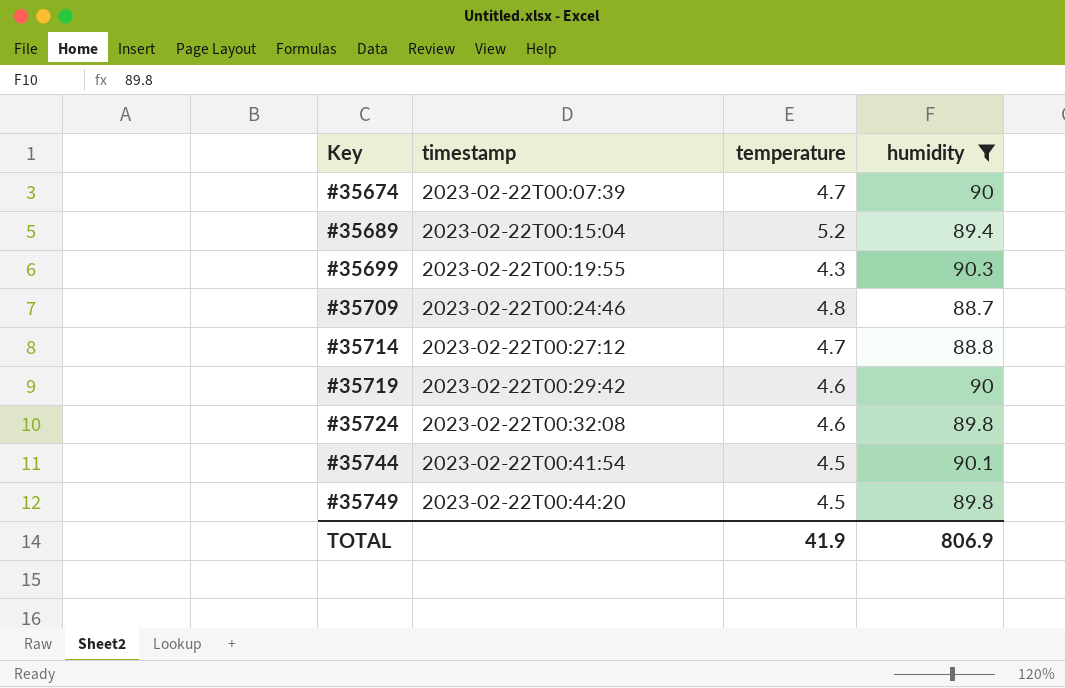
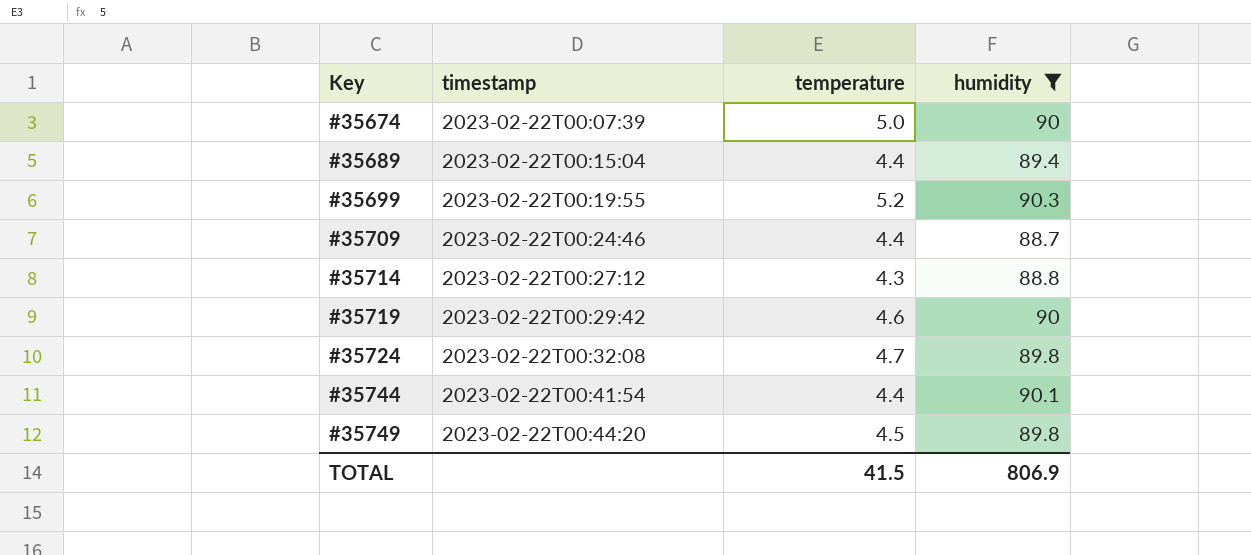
#35674 | temperature: 4.7 -> 5.0
#35689 | temperature: 5.2 -> 4.4
#35699 | temperature: 4.3 -> 5.2
#35709 | temperature: 4.8 -> 4.4
#35714 | temperature: 4.7 -> 4.3
#35724 | temperature: 4.6 -> 4.7
#35744 | temperature: 4.5 -> 4.4
TOTAL | temperature: 41.9 -> 41.5

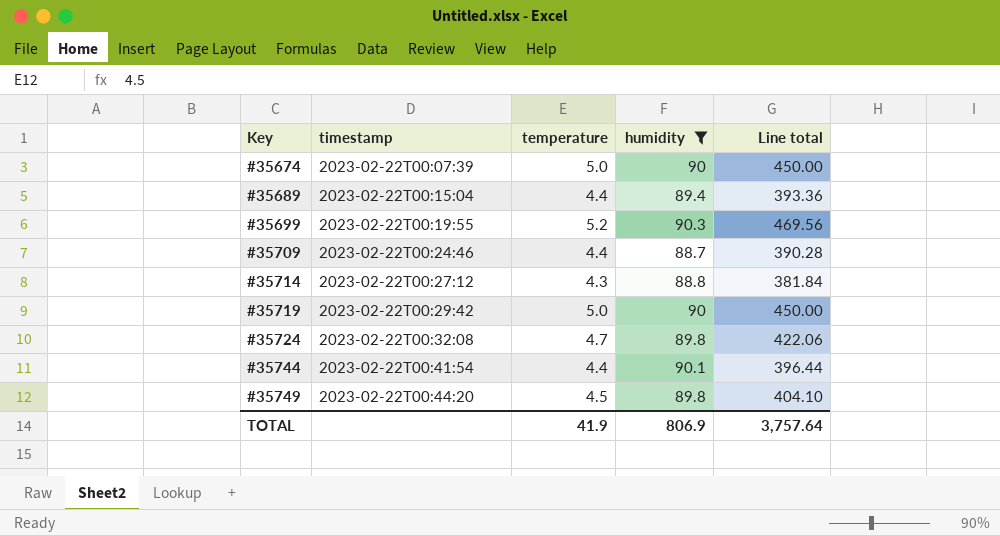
column Line total | formula: none -> [temperature] * [humidity]
#35719 | temperature: 4.6 -> 5.0
TOTAL | temperature: 41.5 -> 41.9

